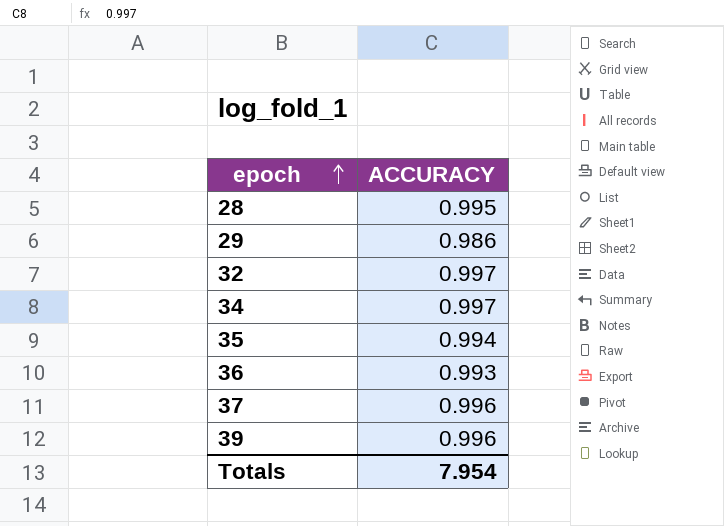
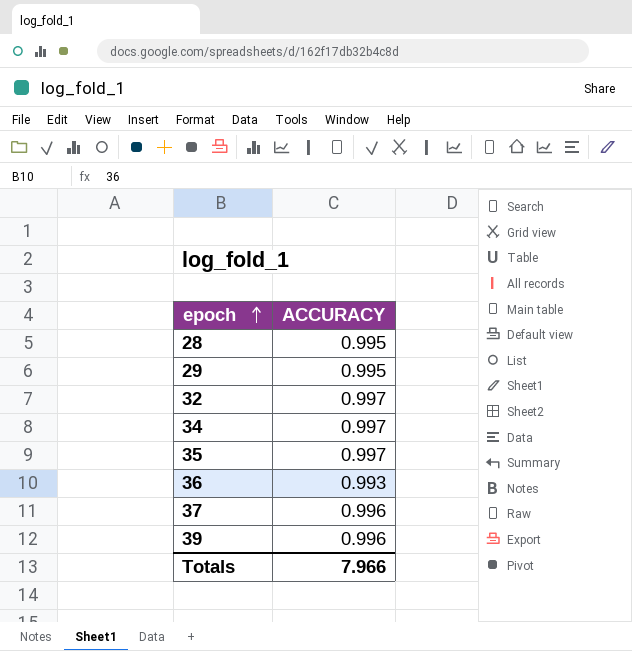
29 | ACCURACY: 0.986 -> 0.995
35 | ACCURACY: 0.994 -> 0.997
Totals | ACCURACY: 7.954 -> 7.966

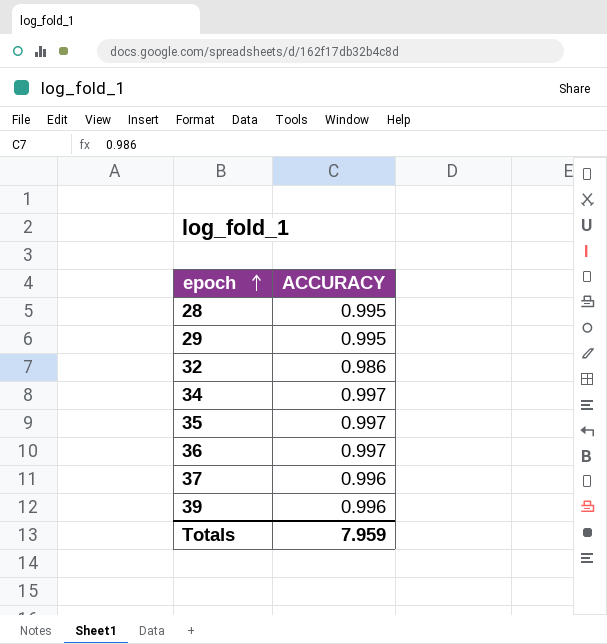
32 | ACCURACY: 0.997 -> 0.986
36 | ACCURACY: 0.993 -> 0.997
Totals | ACCURACY: 7.966 -> 7.959

